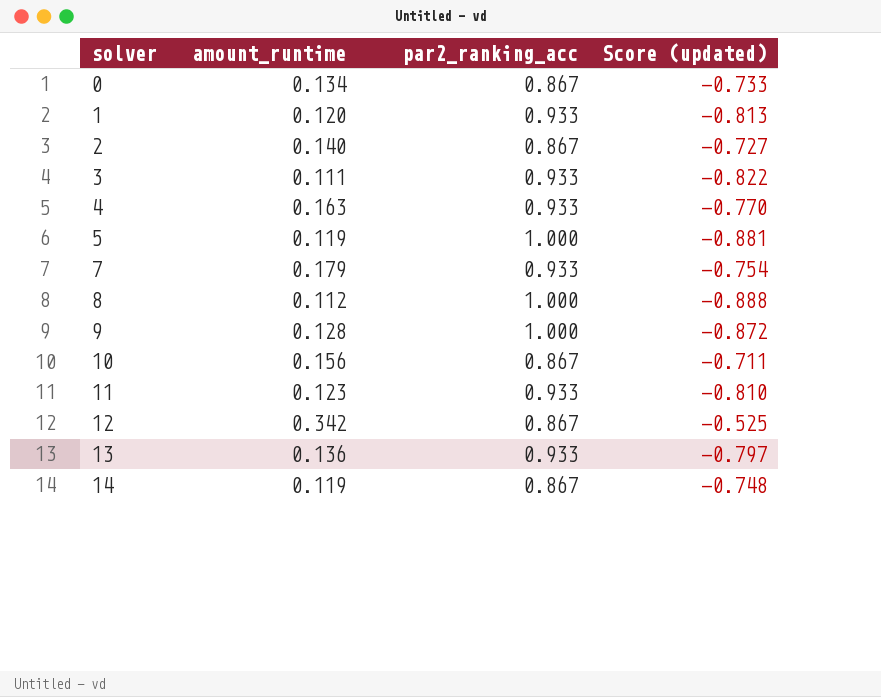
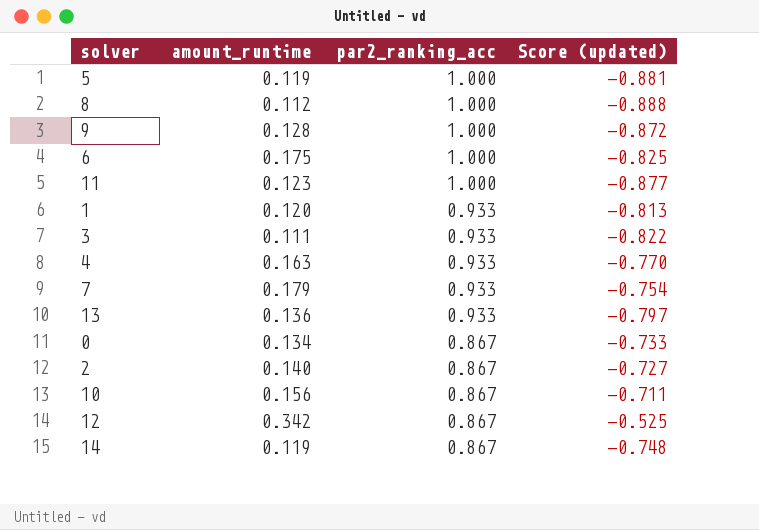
row order: solver ascending -> par2_ranking_acc descending
row 6: none -> 0.175 | 1.000 | -0.825
11 | par2_ranking_acc: 0.933 -> 1.000
11 | Score (updated): -0.810 -> -0.877

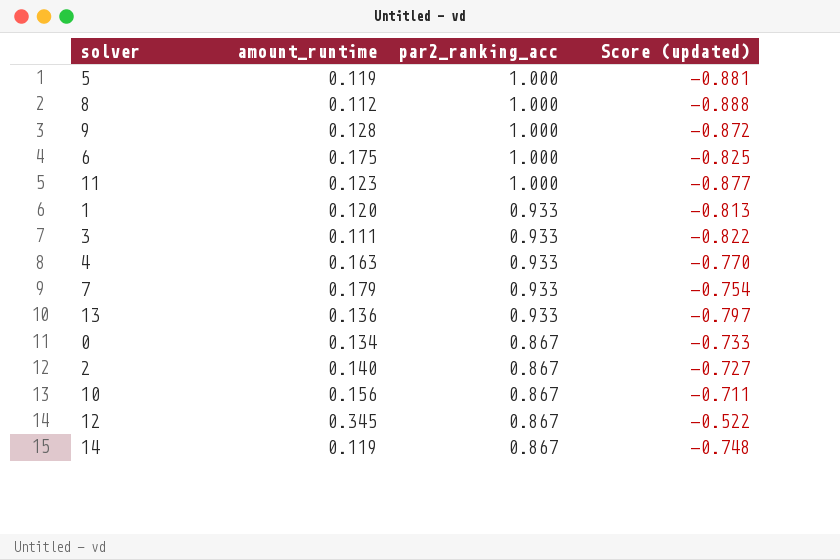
12 | amount_runtime: 0.342 -> 0.345
12 | Score (updated): -0.525 -> -0.522

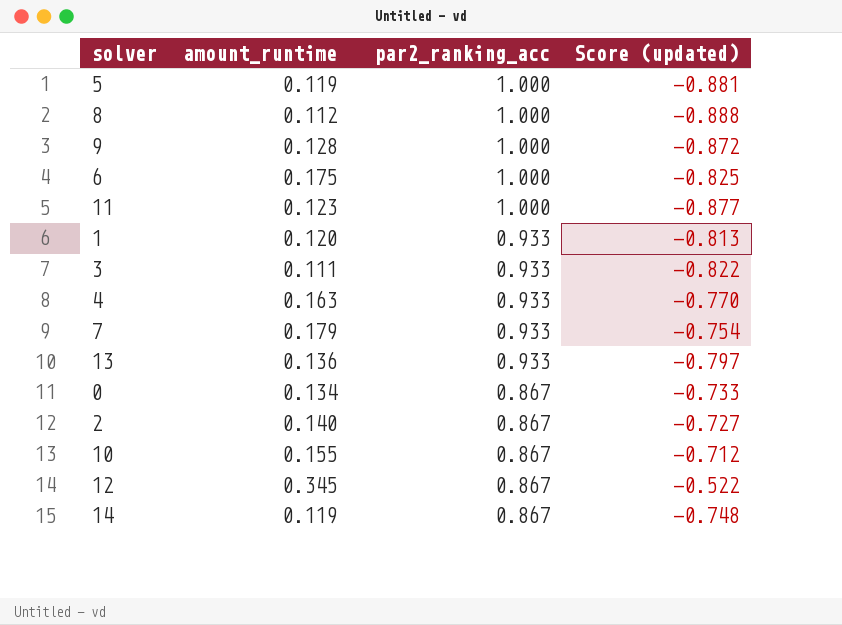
10 | amount_runtime: 0.156 -> 0.155
10 | Score (updated): -0.711 -> -0.712

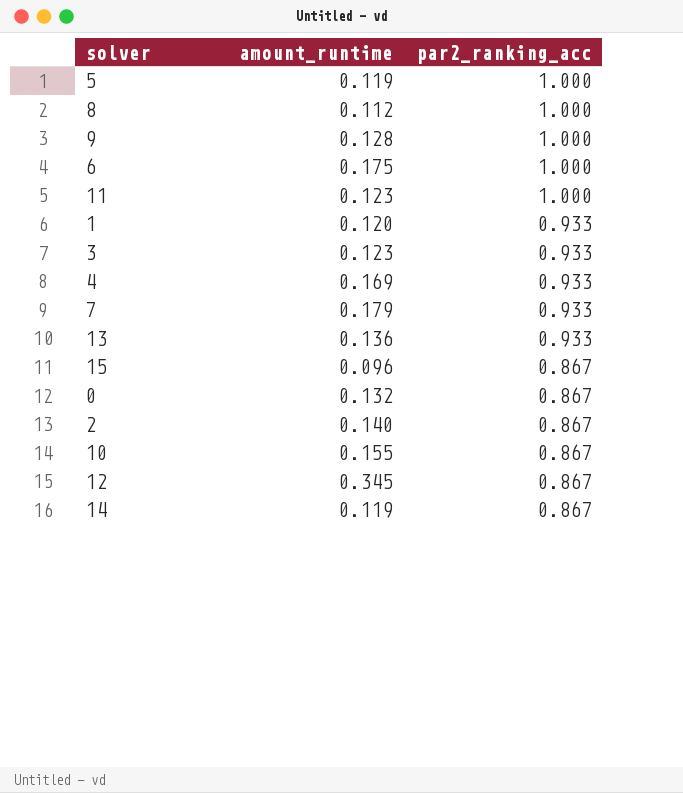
column Score (updated) | formula: [amount_runtime] - [par2_ranking_acc] -> none
3 | amount_runtime: 0.111 -> 0.123
4 | amount_runtime: 0.163 -> 0.169
row 15: none -> 0.096 | 0.867
0 | amount_runtime: 0.134 -> 0.132

